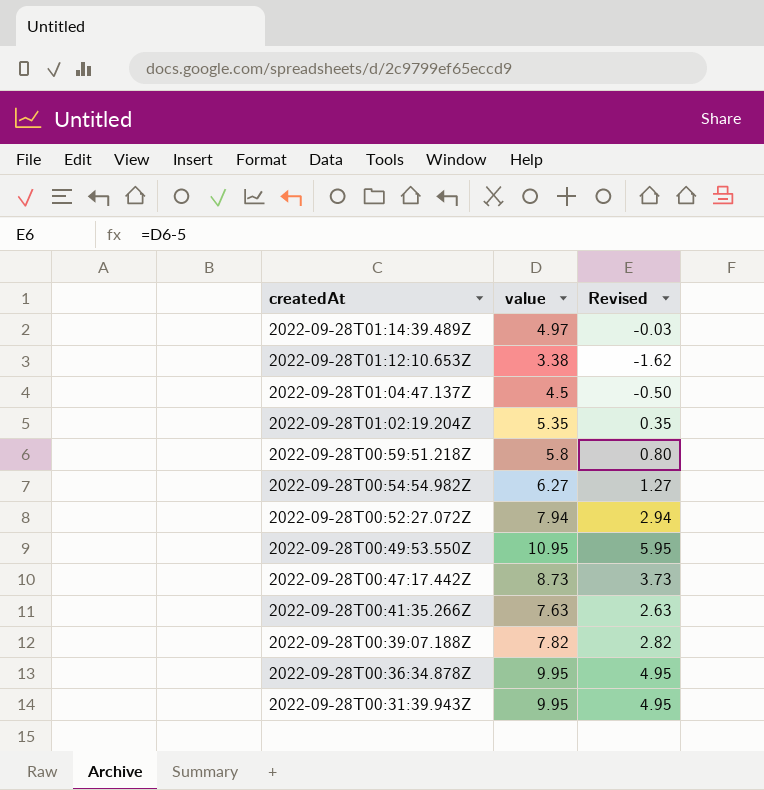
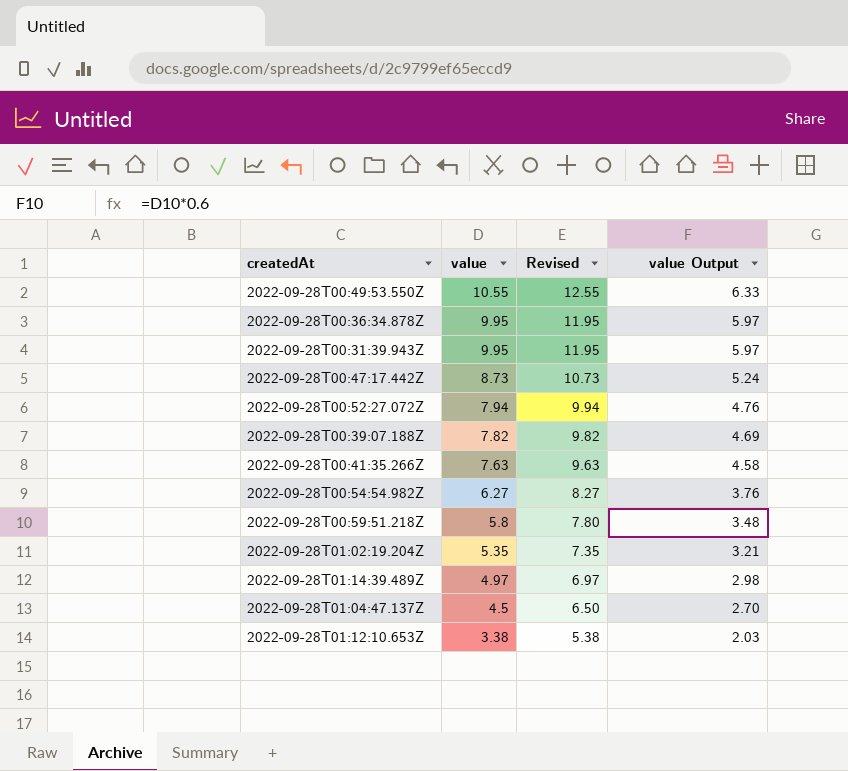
row order: createdAt descending -> value descending
column Revised | formula: [value] - 5 -> [value] + 2
column value Output | formula: none -> [value] * 0.6
2022-09-28T00:49:53.550Z | value: 10.95 -> 10.55

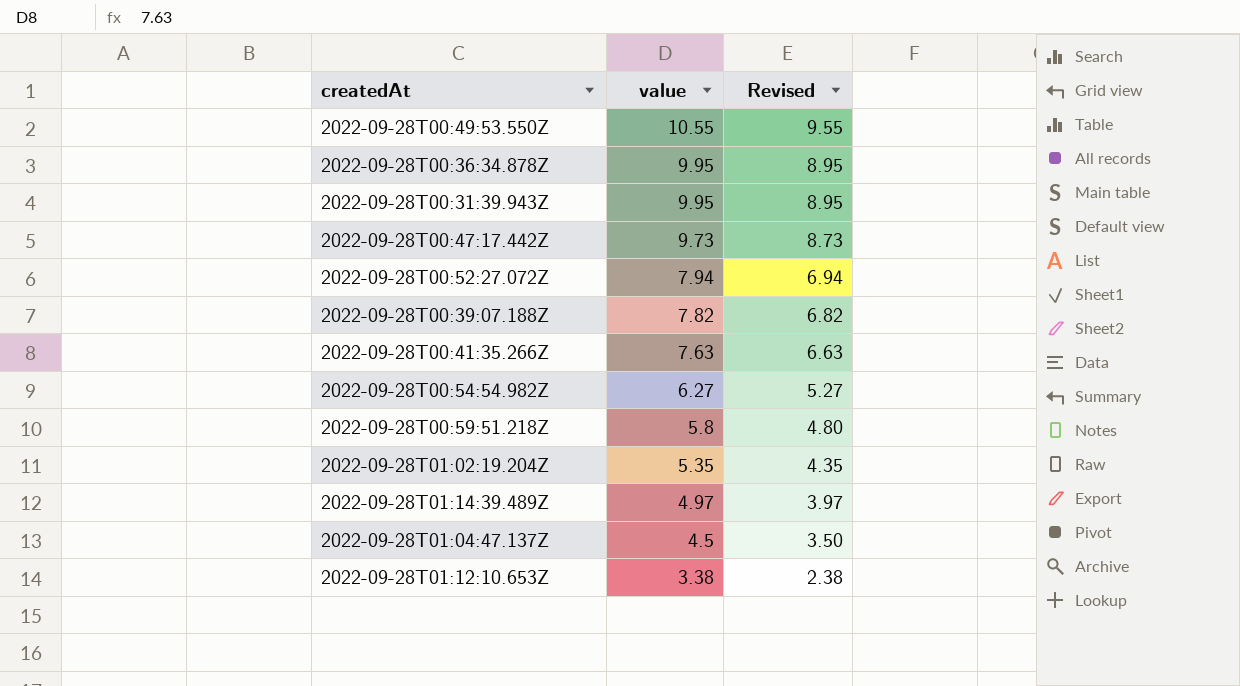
column value Output | formula: [value] * 0.6 -> none
column Revised | formula: [value] + 2 -> [value] - 1
2022-09-28T00:47:17.442Z | value: 8.73 -> 9.73

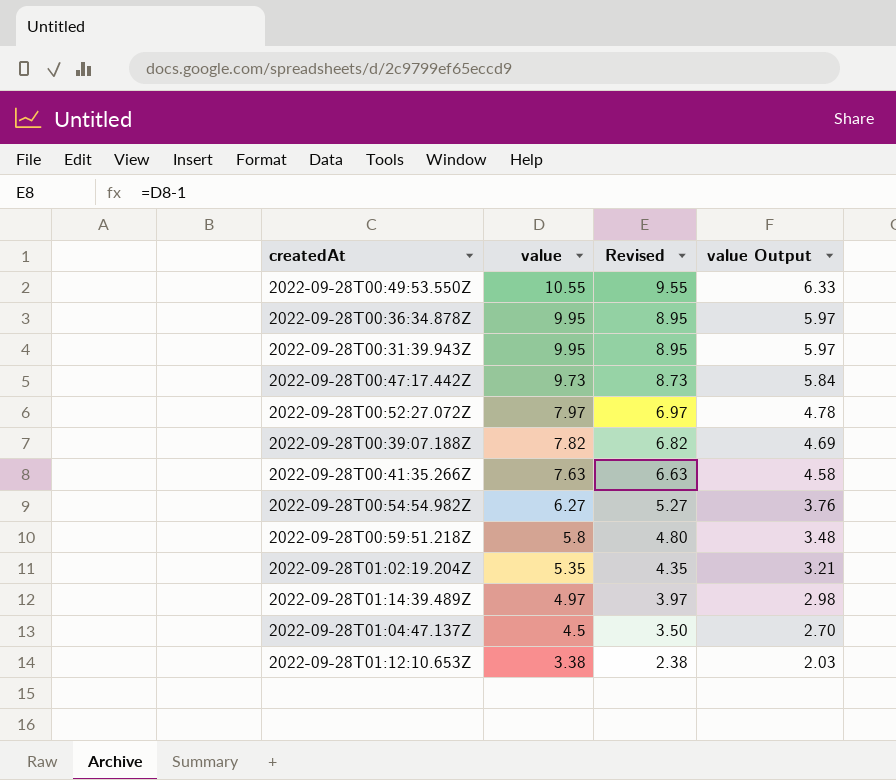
column value Output | formula: none -> [value] * 0.6
2022-09-28T00:52:27.072Z | value: 7.94 -> 7.97
2022-09-28T00:52:27.072Z | Revised: 6.94 -> 6.97

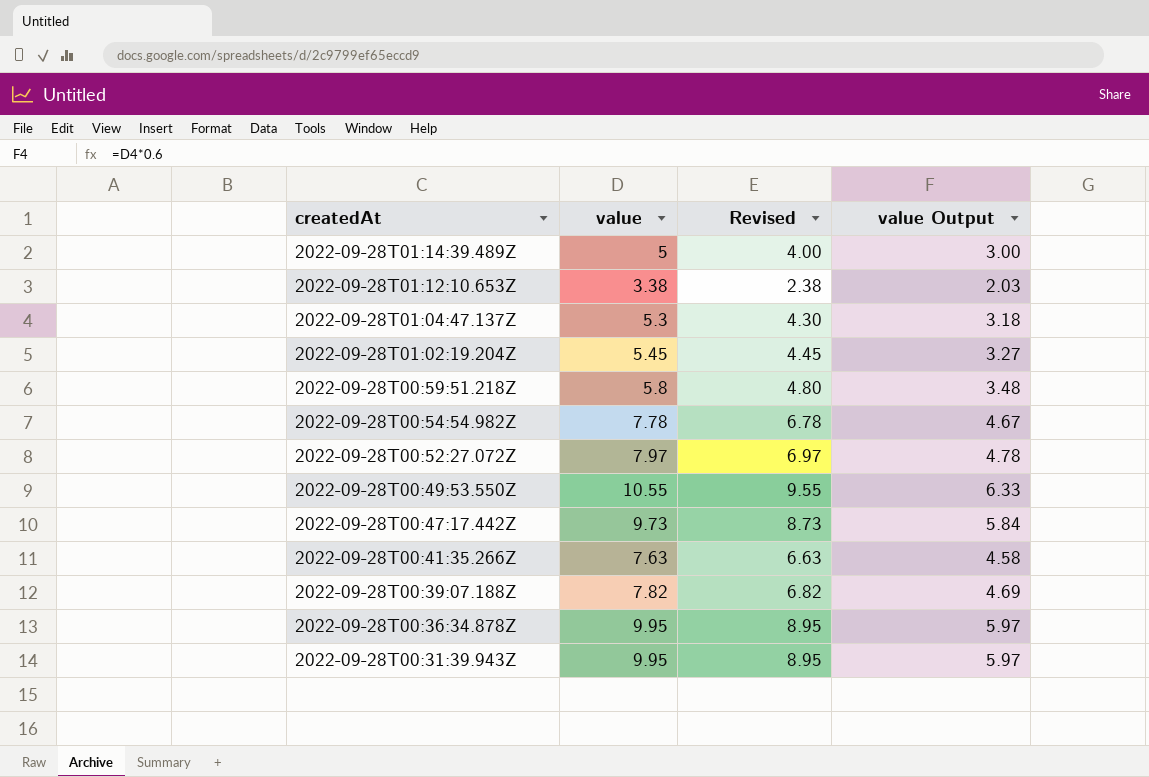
row order: value descending -> createdAt descending
2022-09-28T01:14:39.489Z | value: 4.97 -> 5
2022-09-28T01:14:39.489Z | Revised: 3.97 -> 4.00
2022-09-28T01:14:39.489Z | value Output: 2.98 -> 3.00
2022-09-28T01:04:47.137Z | value: 4.5 -> 5.3
2022-09-28T01:04:47.137Z | Revised: 3.50 -> 4.30
2022-09-28T01:04:47.137Z | value Output: 2.70 -> 3.18
2022-09-28T01:02:19.204Z | value: 5.35 -> 5.45
2022-09-28T01:02:19.204Z | Revised: 4.35 -> 4.45
2022-09-28T01:02:19.204Z | value Output: 3.21 -> 3.27
2022-09-28T00:54:54.982Z | value: 6.27 -> 7.78
2022-09-28T00:54:54.982Z | Revised: 5.27 -> 6.78
2022-09-28T00:54:54.982Z | value Output: 3.76 -> 4.67

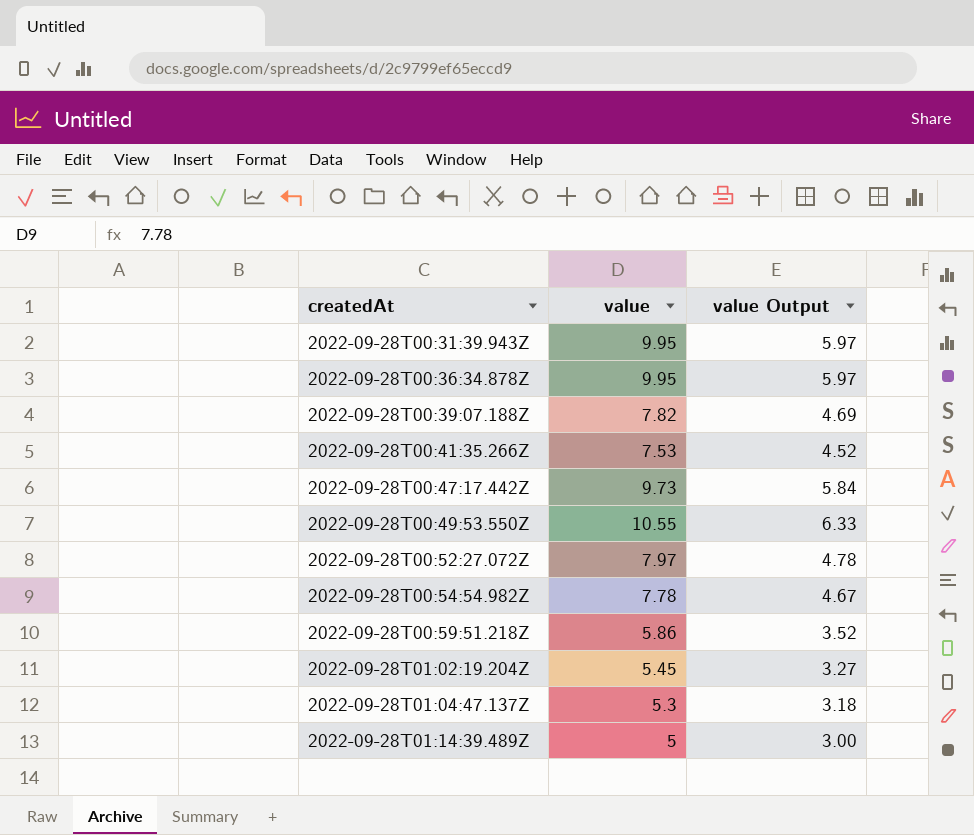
row order: createdAt descending -> createdAt ascending
column Revised | formula: [value] - 1 -> none
row 2022-09-28T01:12:10.653Z: 3.38 | 2.38 | 2.03 -> none
2022-09-28T00:41:35.266Z | value: 7.63 -> 7.53
2022-09-28T00:41:35.266Z | value Output: 4.58 -> 4.52
2022-09-28T00:59:51.218Z | value: 5.8 -> 5.86
2022-09-28T00:59:51.218Z | value Output: 3.48 -> 3.52

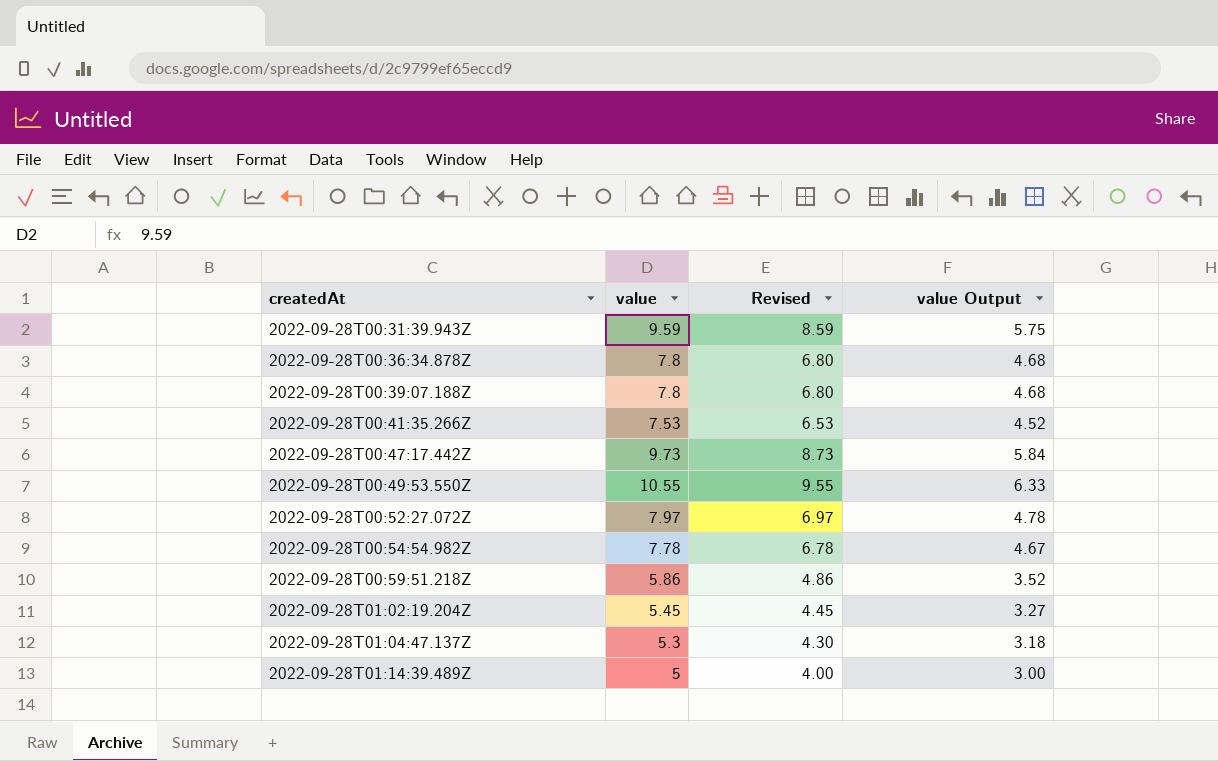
column Revised | formula: none -> [value] - 1
2022-09-28T00:31:39.943Z | value: 9.95 -> 9.59
2022-09-28T00:31:39.943Z | value Output: 5.97 -> 5.75
2022-09-28T00:36:34.878Z | value: 9.95 -> 7.8
2022-09-28T00:36:34.878Z | value Output: 5.97 -> 4.68
2022-09-28T00:39:07.188Z | value: 7.82 -> 7.8
2022-09-28T00:39:07.188Z | value Output: 4.69 -> 4.68

